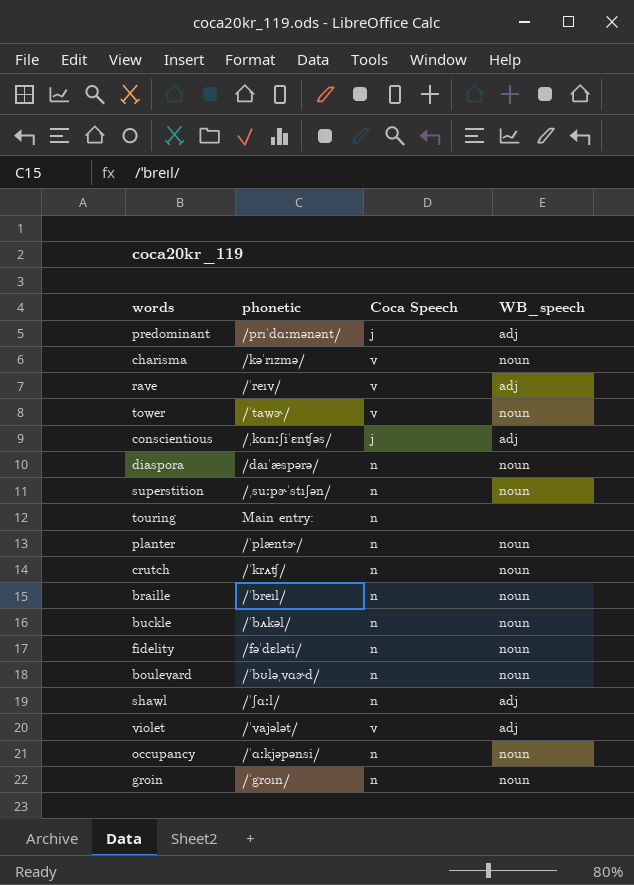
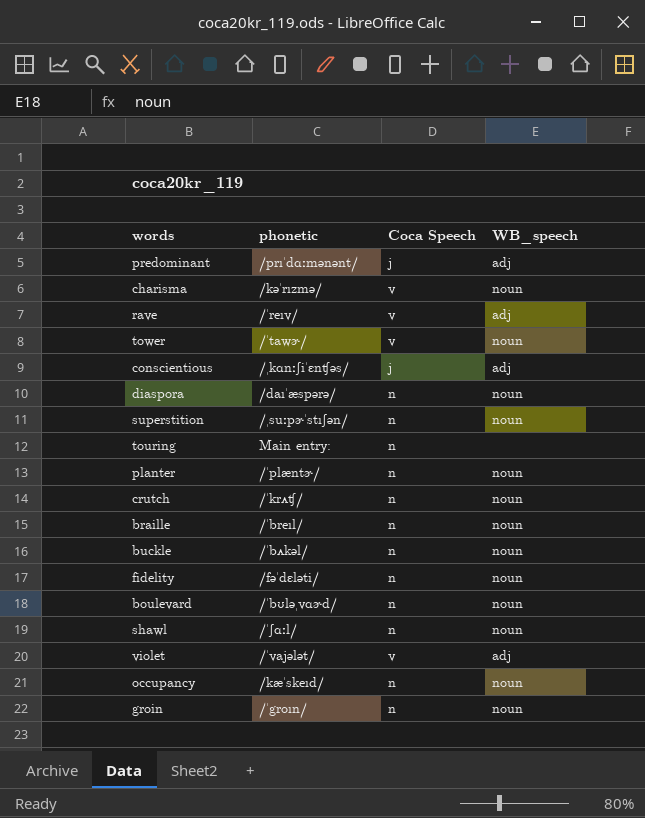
shawl | WB_speech: adj -> noun
occupancy | phonetic: /ˈɑːkjəpənsi/ -> /kæˈskeıd/

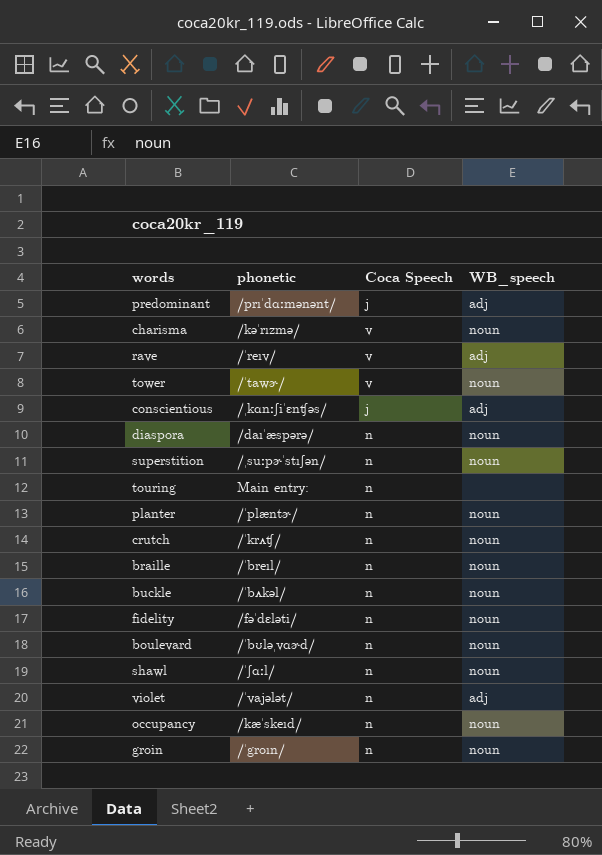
violet | Coca Speech: v -> n

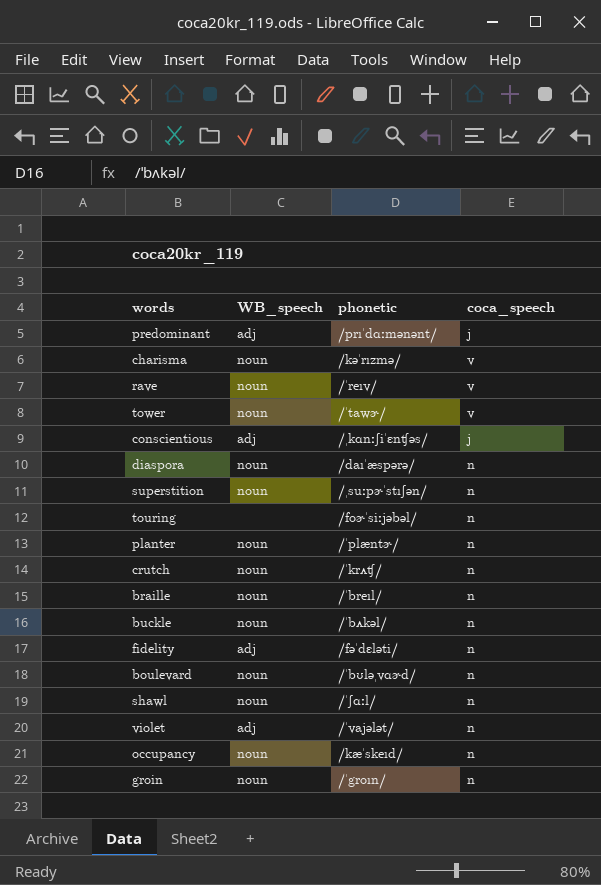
column WB_speech | position: 4 -> 2
column name: Coca Speech -> coca_speech
rave | WB_speech: adj -> noun
touring | phonetic: Main entry: -> /foɚˈsiːjəbəl/
fidelity | WB_speech: noun -> adj

